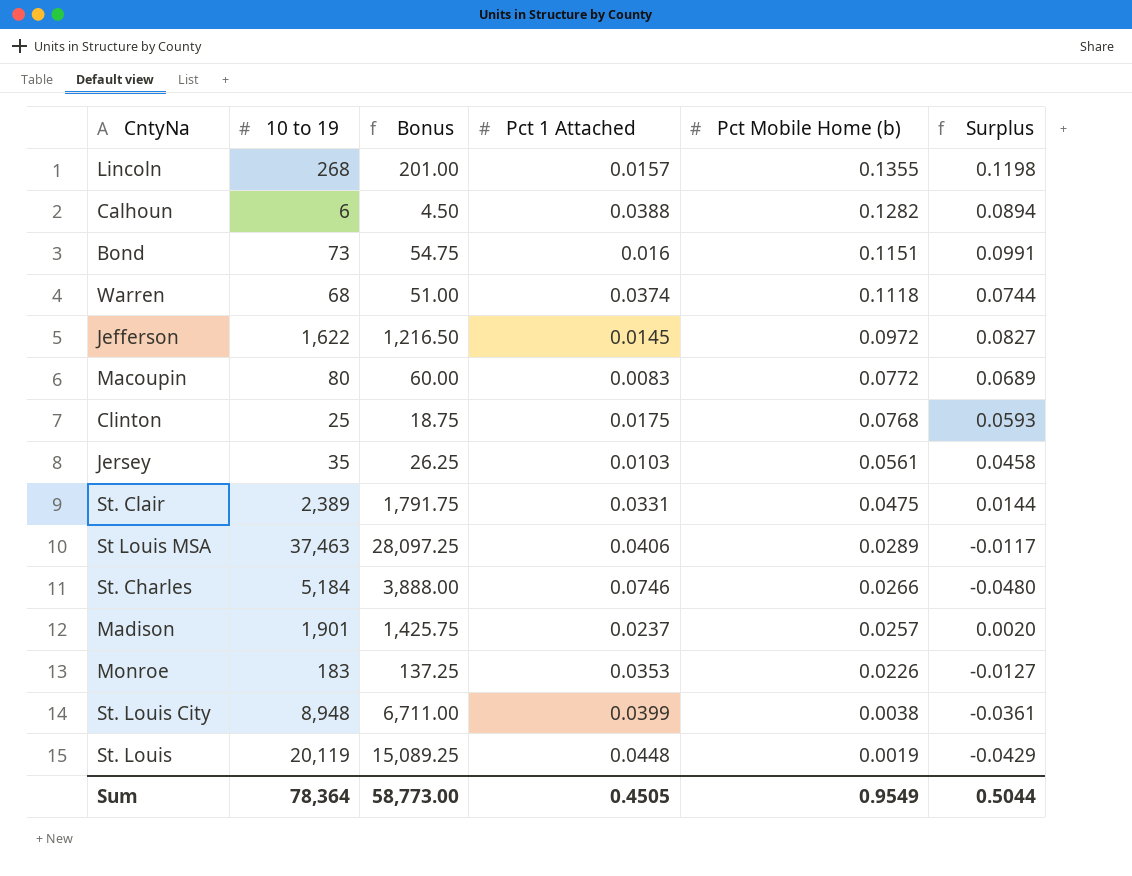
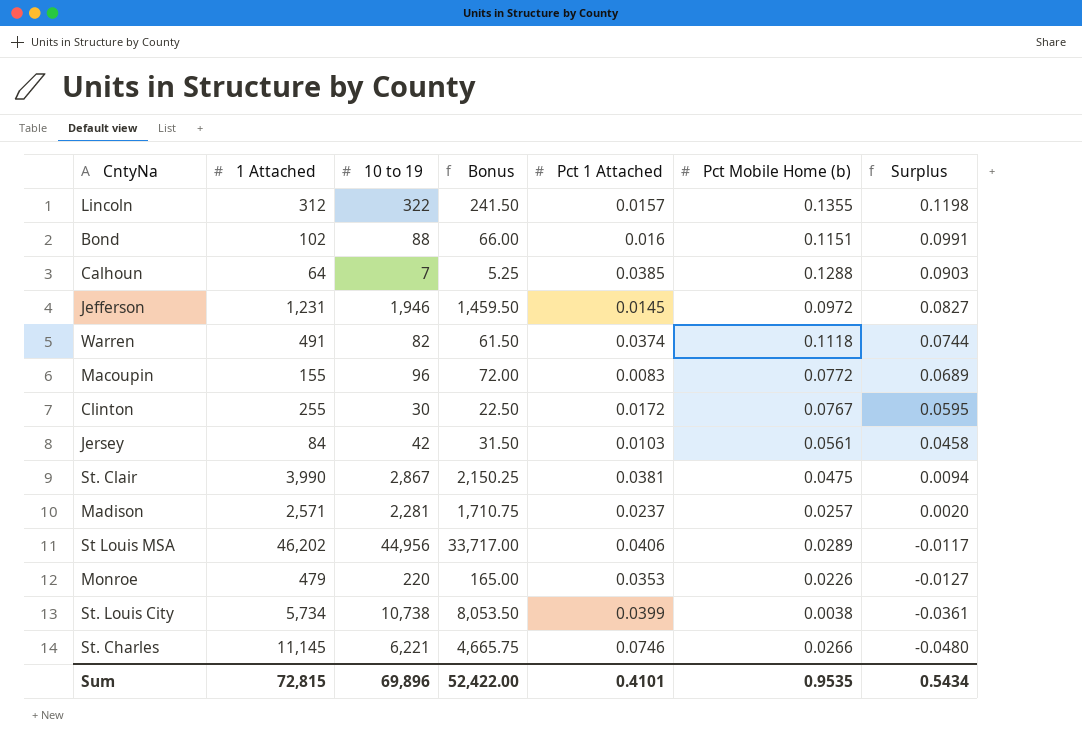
row order: Pct Mobile Home (b) descending -> Surplus descending
column 1 Attached | position: none -> 2
row St. Louis: 20,119 | 15,089.25 | 0.0448 | 0.0019 | -0.0429 -> none
Lincoln | 10 to 19: 268 -> 322
Lincoln | Bonus: 201.00 -> 241.50
Bond | 10 to 19: 73 -> 88
Bond | Bonus: 54.75 -> 66.00
Calhoun | 10 to 19: 6 -> 7
Calhoun | Bonus: 4.50 -> 5.25
Calhoun | Pct 1 Attached: 0.0388 -> 0.0385
Calhoun | Pct Mobile Home (b): 0.1282 -> 0.1288
Calhoun | Surplus: 0.0894 -> 0.0903
Jefferson | 10 to 19: 1,622 -> 1,946
Jefferson | Bonus: 1,216.50 -> 1,459.50
Warren | 10 to 19: 68 -> 82
Warren | Bonus: 51.00 -> 61.50
Macoupin | 10 to 19: 80 -> 96
Macoupin | Bonus: 60.00 -> 72.00
Clinton | 10 to 19: 25 -> 30
Clinton | Bonus: 18.75 -> 22.50
Clinton | Pct 1 Attached: 0.0175 -> 0.0172
Clinton | Pct Mobile Home (b): 0.0768 -> 0.0767
Clinton | Surplus: 0.0593 -> 0.0595
Jersey | 10 to 19: 35 -> 42
Jersey | Bonus: 26.25 -> 31.50
St. Clair | 10 to 19: 2,389 -> 2,867
St. Clair | Bonus: 1,791.75 -> 2,150.25
St. Clair | Pct 1 Attached: 0.0331 -> 0.0381
St. Clair | Surplus: 0.0144 -> 0.0094
Madison | 10 to 19: 1,901 -> 2,281
Madison | Bonus: 1,425.75 -> 1,710.75
St Louis MSA | 10 to 19: 37,463 -> 44,956
St Louis MSA | Bonus: 28,097.25 -> 33,717.00
Monroe | 10 to 19: 183 -> 220
Monroe | Bonus: 137.25 -> 165.00
St. Louis City | 10 to 19: 8,948 -> 10,738
St. Louis City | Bonus: 6,711.00 -> 8,053.50
St. Charles | 10 to 19: 5,184 -> 6,221
St. Charles | Bonus: 3,888.00 -> 4,665.75
Sum | 10 to 19: 78,364 -> 69,896
Sum | Bonus: 58,773.00 -> 52,422.00
Sum | Pct 1 Attached: 0.4505 -> 0.4101
Sum | Pct Mobile Home (b): 0.9549 -> 0.9535
Sum | Surplus: 0.5044 -> 0.5434

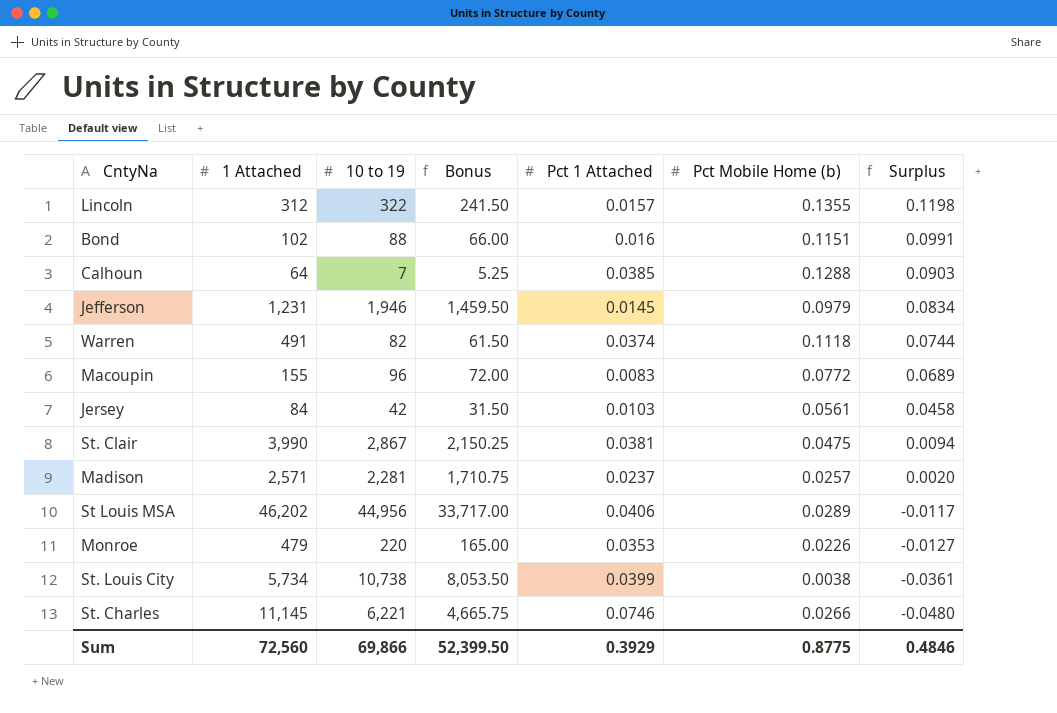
row Clinton: 255 | 30 | 22.50 | 0.0172 | 0.0767 | 0.0595 -> none
Jefferson | Pct Mobile Home (b): 0.0972 -> 0.0979
Jefferson | Surplus: 0.0827 -> 0.0834
Sum | 1 Attached: 72,815 -> 72,560
Sum | 10 to 19: 69,896 -> 69,866
Sum | Bonus: 52,422.00 -> 52,399.50
Sum | Pct 1 Attached: 0.4101 -> 0.3929
Sum | Pct Mobile Home (b): 0.9535 -> 0.8775
Sum | Surplus: 0.5434 -> 0.4846

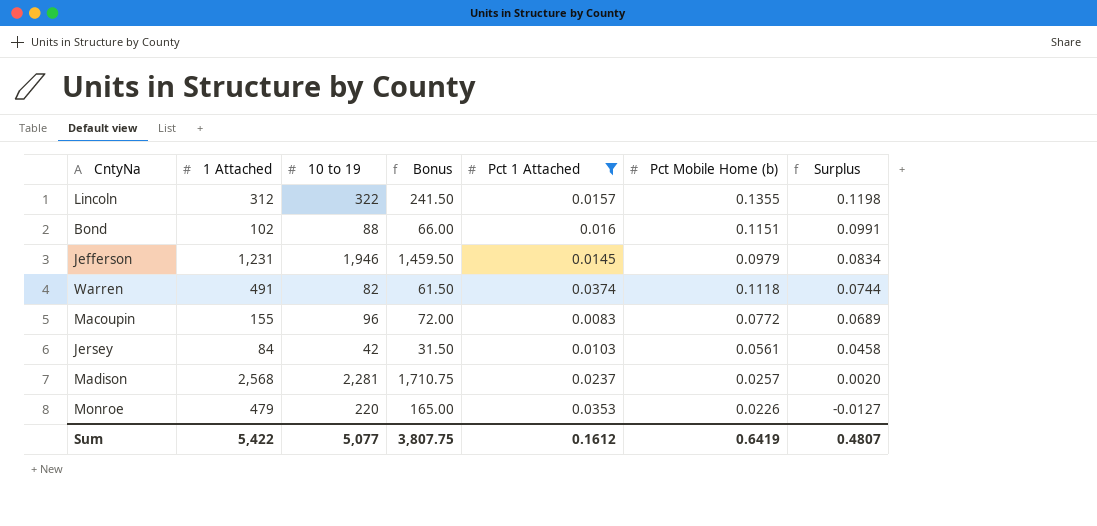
filter: none -> Pct 1 Attached <= 0.0374
Madison | 1 Attached: 2,571 -> 2,568
Sum | 1 Attached: 72,560 -> 5,422
Sum | 10 to 19: 69,866 -> 5,077
Sum | Bonus: 52,399.50 -> 3,807.75
Sum | Pct 1 Attached: 0.3929 -> 0.1612
Sum | Pct Mobile Home (b): 0.8775 -> 0.6419
Sum | Surplus: 0.4846 -> 0.4807

